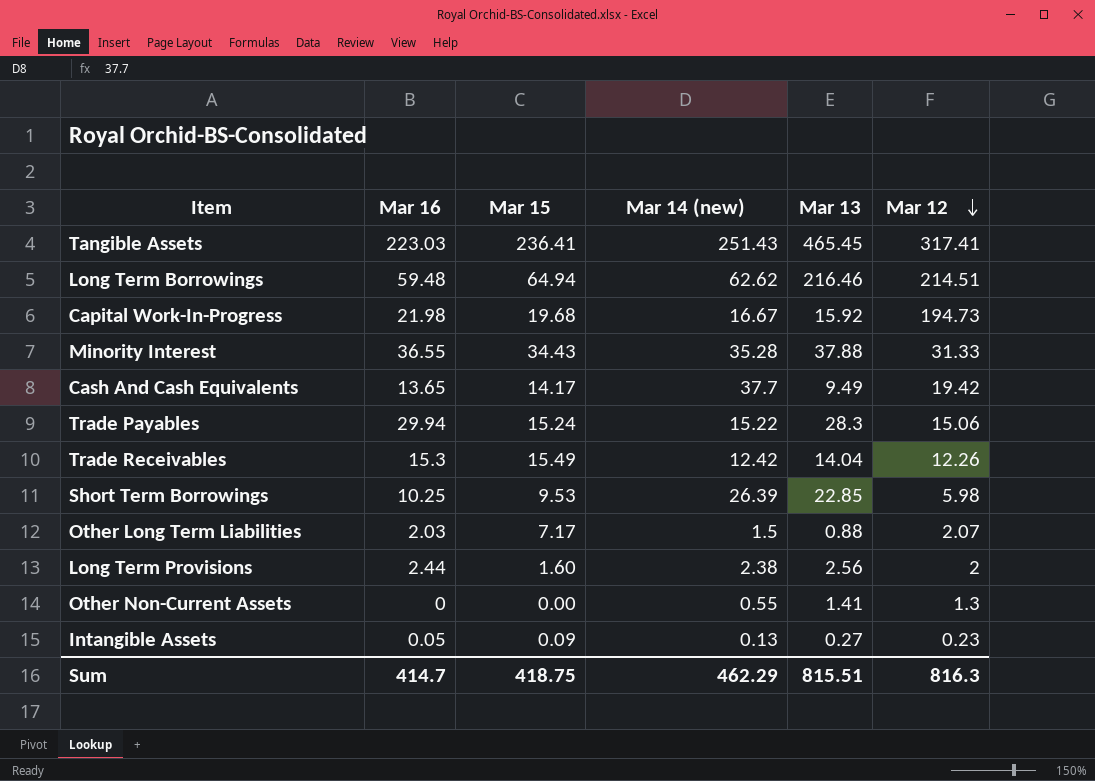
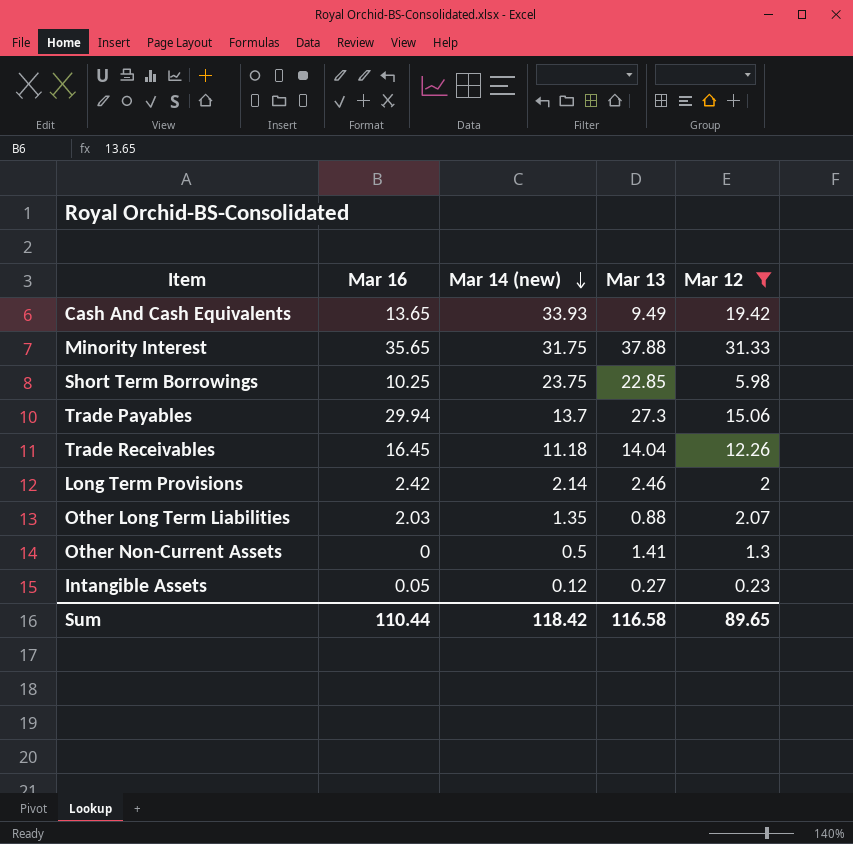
filter: none -> Mar 12 <= 31.33
row order: Mar 12 descending -> Mar 14 (new) descending
column Mar 15 | position: 3 -> none
Cash And Cash Equivalents | Mar 14 (new): 37.7 -> 33.93
Minority Interest | Mar 16: 36.55 -> 35.65
Minority Interest | Mar 14 (new): 35.28 -> 31.75
Short Term Borrowings | Mar 14 (new): 26.39 -> 23.75
Trade Payables | Mar 14 (new): 15.22 -> 13.7
Trade Payables | Mar 13: 28.3 -> 27.3
Trade Receivables | Mar 16: 15.3 -> 16.45
Trade Receivables | Mar 14 (new): 12.42 -> 11.18
Long Term Provisions | Mar 16: 2.44 -> 2.42
Long Term Provisions | Mar 14 (new): 2.38 -> 2.14
Long Term Provisions | Mar 13: 2.56 -> 2.46
Other Long Term Liabilities | Mar 14 (new): 1.5 -> 1.35
Other Non-Current Assets | Mar 14 (new): 0.55 -> 0.5
Intangible Assets | Mar 14 (new): 0.13 -> 0.12
Sum | Mar 16: 414.7 -> 110.44
Sum | Mar 14 (new): 462.29 -> 118.42
Sum | Mar 13: 815.51 -> 116.58
Sum | Mar 12: 816.3 -> 89.65

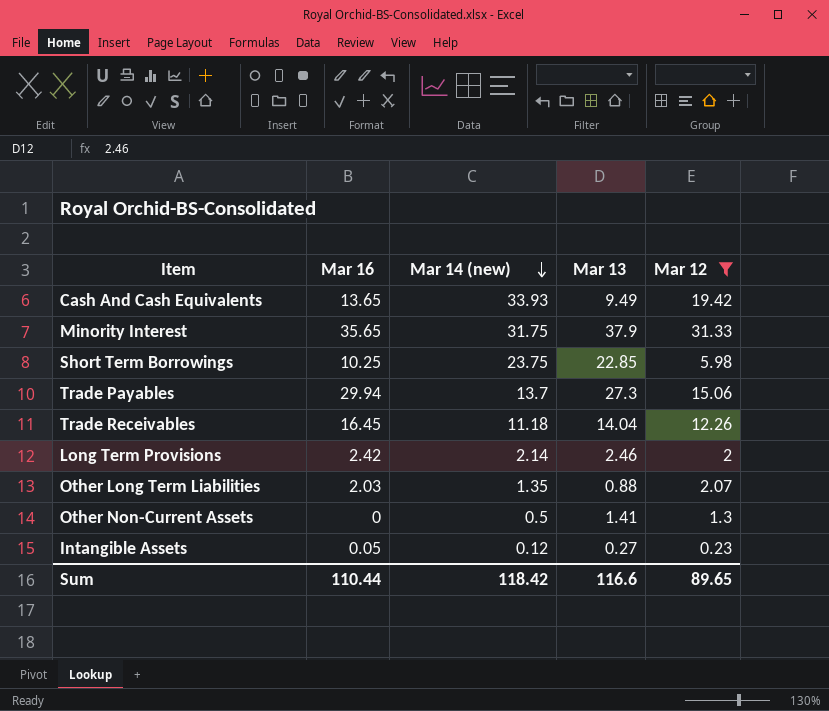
Minority Interest | Mar 13: 37.88 -> 37.9
Sum | Mar 13: 116.58 -> 116.6

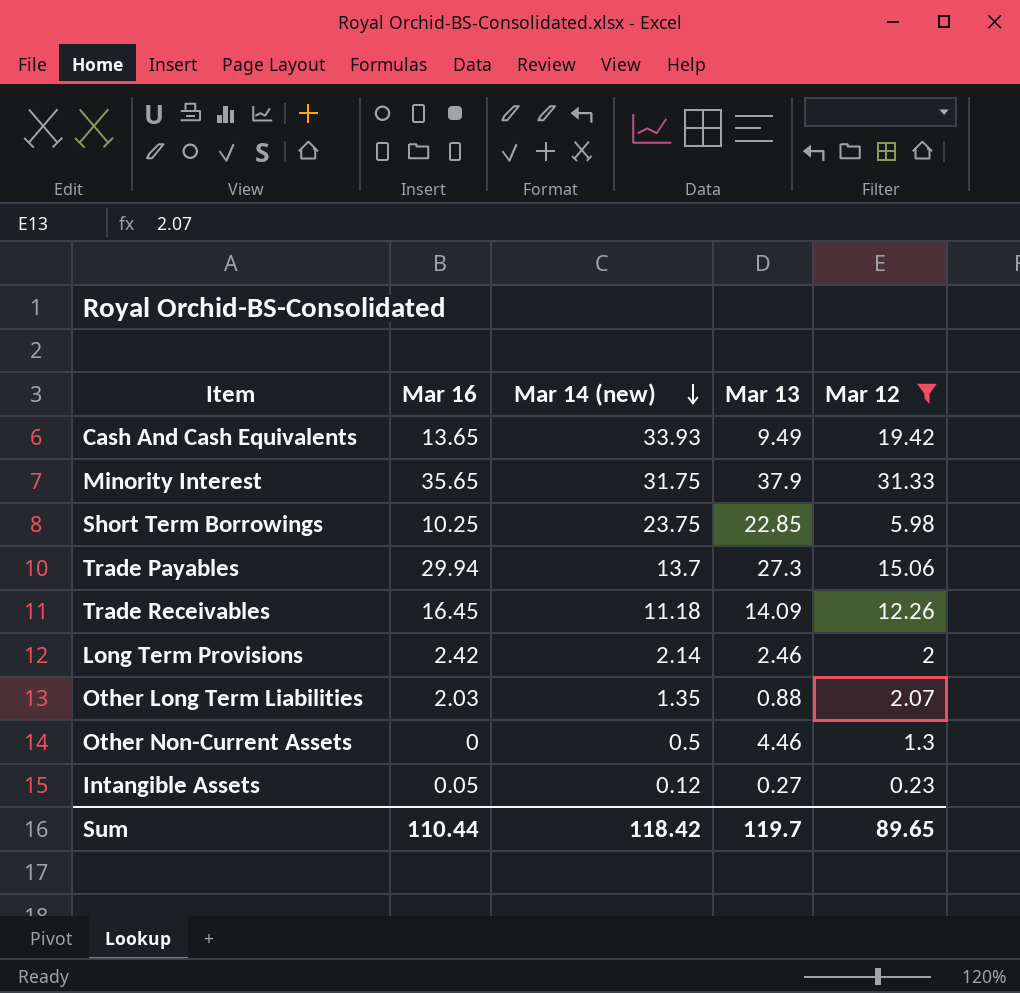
Trade Receivables | Mar 13: 14.04 -> 14.09
Other Non-Current Assets | Mar 13: 1.41 -> 4.46
Sum | Mar 13: 116.6 -> 119.7

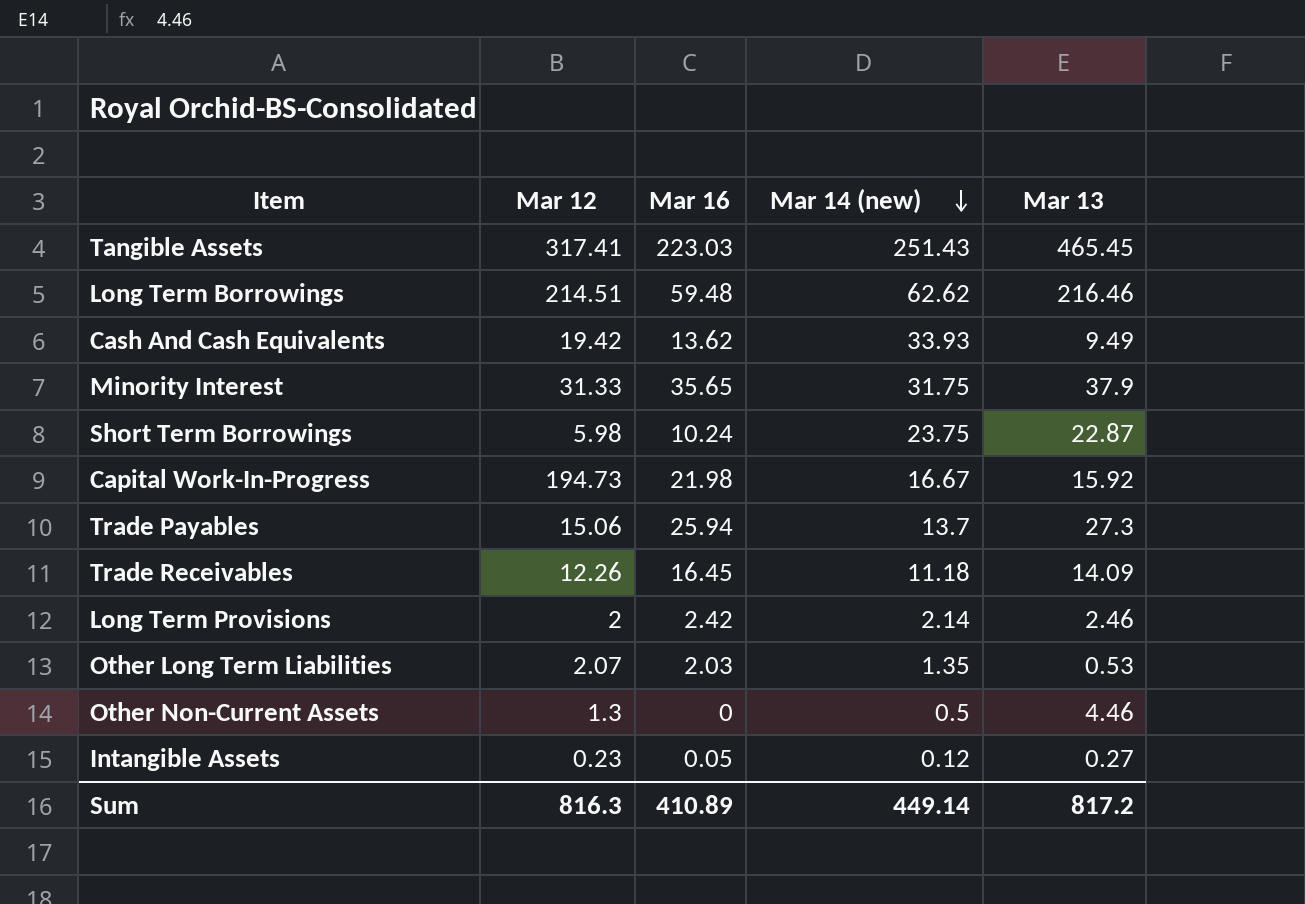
filter: Mar 12 <= 31.33 -> none
column Mar 12 | position: 5 -> 2
Cash And Cash Equivalents | Mar 16: 13.65 -> 13.62
Short Term Borrowings | Mar 16: 10.25 -> 10.24
Short Term Borrowings | Mar 13: 22.85 -> 22.87
Trade Payables | Mar 16: 29.94 -> 25.94
Other Long Term Liabilities | Mar 13: 0.88 -> 0.53
Sum | Mar 12: 89.65 -> 816.3
Sum | Mar 16: 110.44 -> 410.89
Sum | Mar 14 (new): 118.42 -> 449.14
Sum | Mar 13: 119.7 -> 817.2

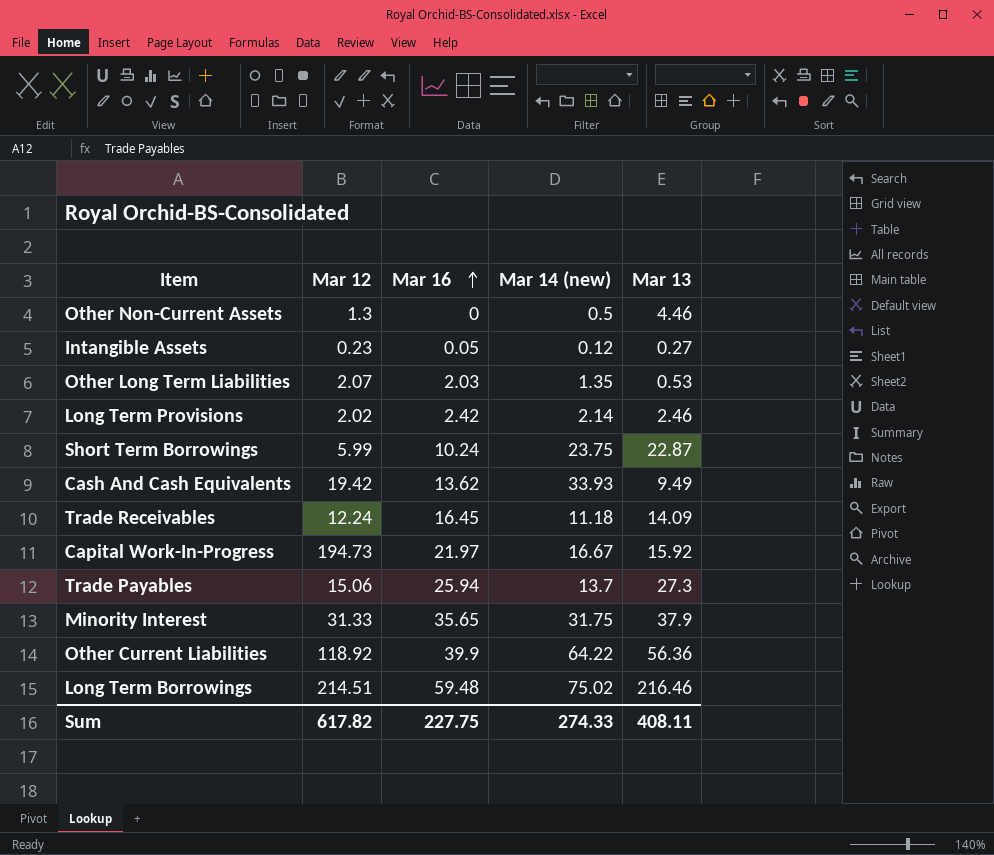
row order: Mar 14 (new) descending -> Mar 16 ascending
row Tangible Assets: 317.41 | 223.03 | 251.43 | 465.45 -> none
Long Term Provisions | Mar 12: 2 -> 2.02
Short Term Borrowings | Mar 12: 5.98 -> 5.99
Trade Receivables | Mar 12: 12.26 -> 12.24
Capital Work-In-Progress | Mar 16: 21.98 -> 21.97
row Other Current Liabilities: none -> 118.92 | 39.9 | 64.22 | 56.36
Long Term Borrowings | Mar 14 (new): 62.62 -> 75.02
Sum | Mar 12: 816.3 -> 617.82
Sum | Mar 16: 410.89 -> 227.75
Sum | Mar 14 (new): 449.14 -> 274.33
Sum | Mar 13: 817.2 -> 408.11

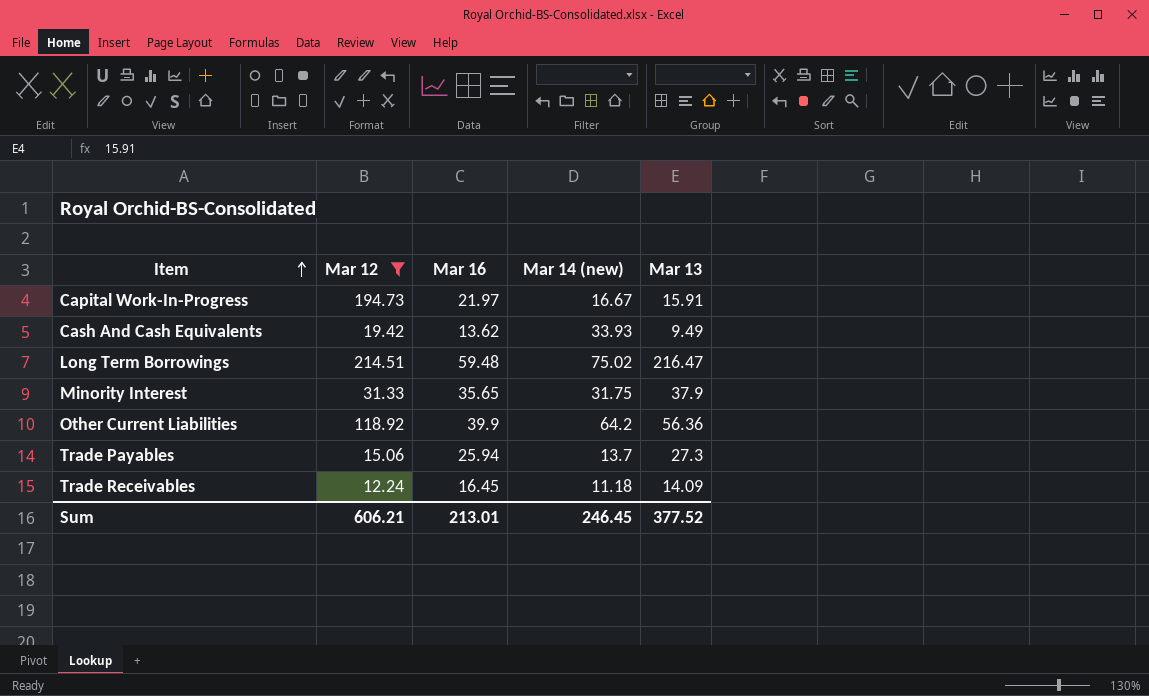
filter: none -> Mar 12 >= 12.24
row order: Mar 16 ascending -> Item ascending
Capital Work-In-Progress | Mar 13: 15.92 -> 15.91
Long Term Borrowings | Mar 13: 216.46 -> 216.47
Other Current Liabilities | Mar 14 (new): 64.22 -> 64.2
Sum | Mar 12: 617.82 -> 606.21
Sum | Mar 16: 227.75 -> 213.01
Sum | Mar 14 (new): 274.33 -> 246.45
Sum | Mar 13: 408.11 -> 377.52

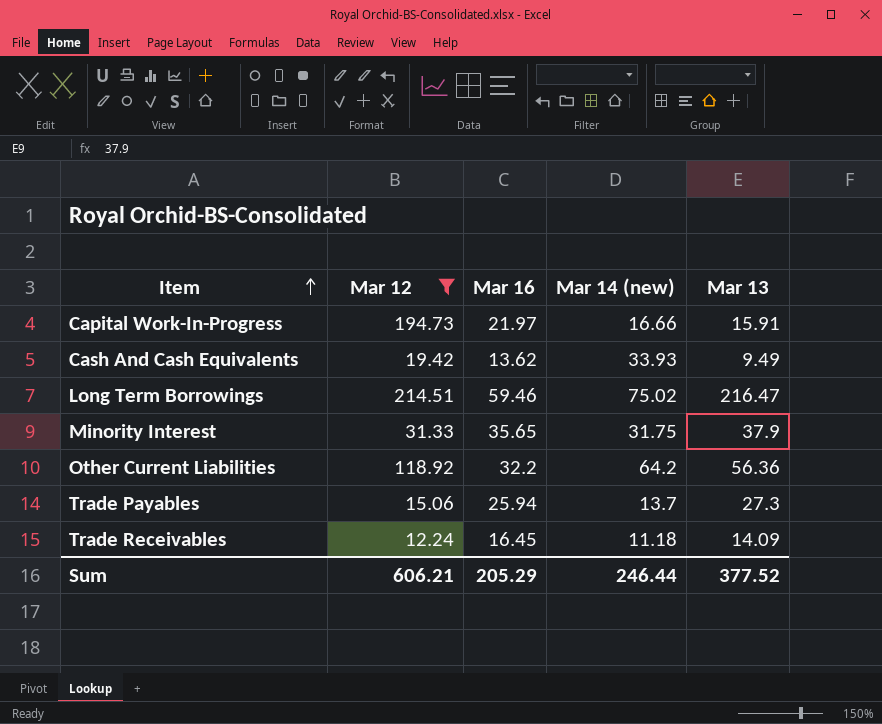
Capital Work-In-Progress | Mar 14 (new): 16.67 -> 16.66
Long Term Borrowings | Mar 16: 59.48 -> 59.46
Other Current Liabilities | Mar 16: 39.9 -> 32.2
Sum | Mar 16: 213.01 -> 205.29
Sum | Mar 14 (new): 246.45 -> 246.44

